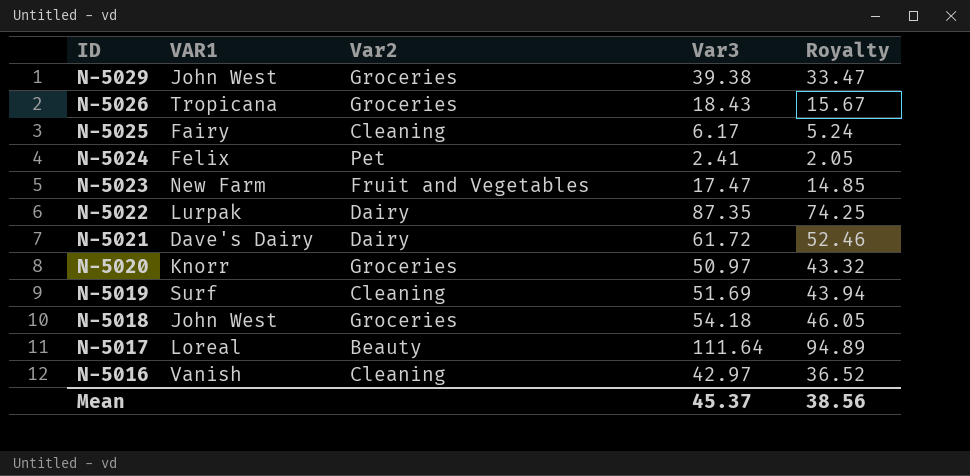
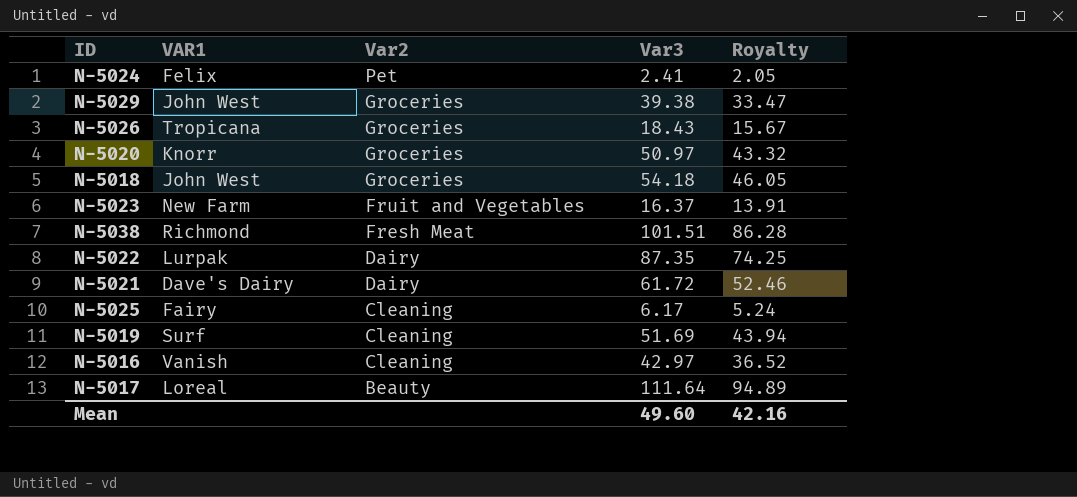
row order: ID descending -> Var2 descending
N-5023 | Var3: 17.47 -> 16.37
N-5023 | Royalty: 14.85 -> 13.91
row N-5038: none -> Richmond | Fresh Meat | 101.51 | 86.28
Mean | Var3: 45.37 -> 49.60
Mean | Royalty: 38.56 -> 42.16

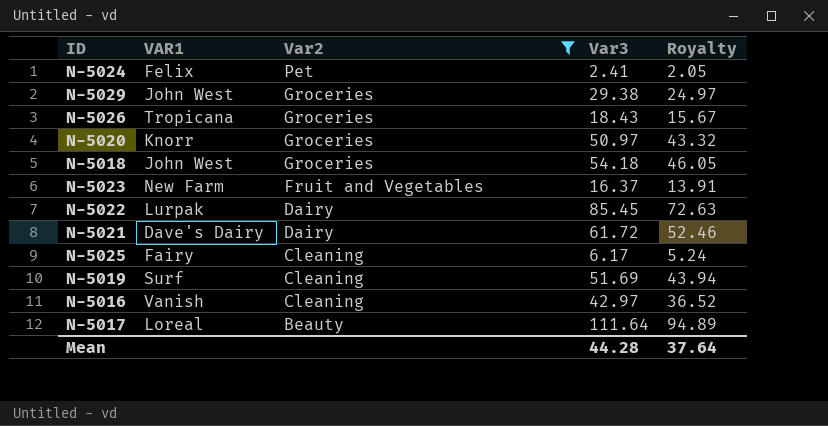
filter: none -> Var2 != Fresh Meat
N-5029 | Var3: 39.38 -> 29.38
N-5029 | Royalty: 33.47 -> 24.97
N-5022 | Var3: 87.35 -> 85.45
N-5022 | Royalty: 74.25 -> 72.63
Mean | Var3: 49.60 -> 44.28
Mean | Royalty: 42.16 -> 37.64

